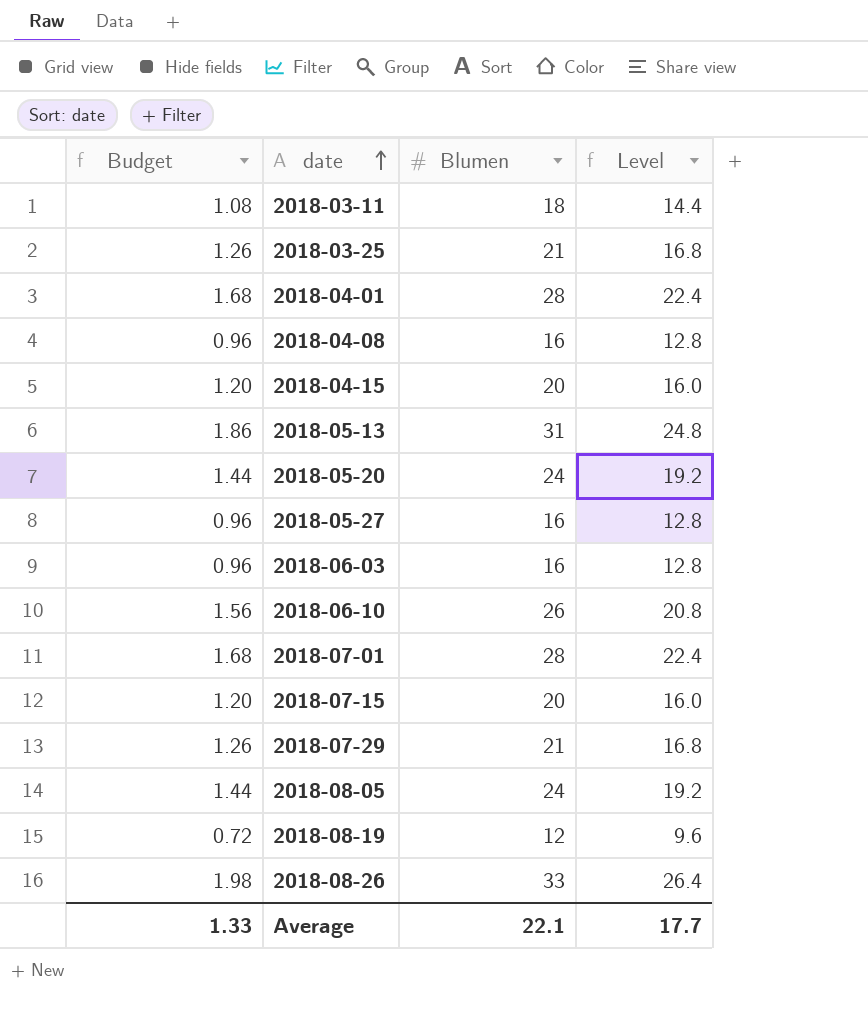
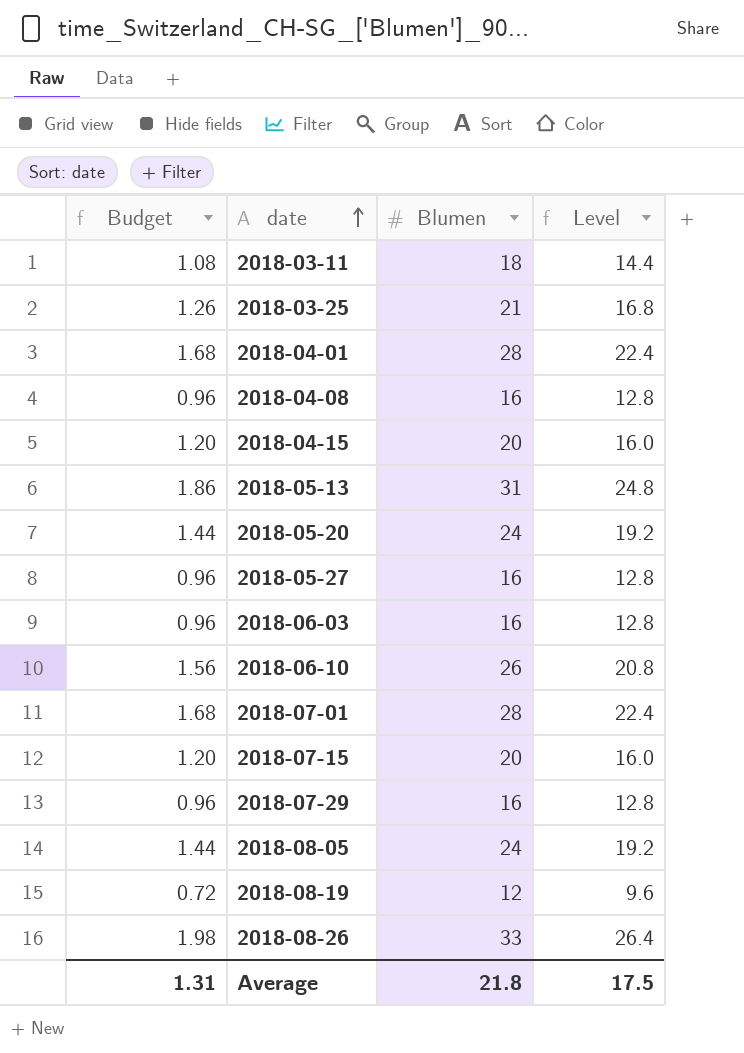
2018-07-29 | Budget: 1.26 -> 0.96
2018-07-29 | Blumen: 21 -> 16
2018-07-29 | Level: 16.8 -> 12.8
Average | Budget: 1.33 -> 1.31
Average | Blumen: 22.1 -> 21.8
Average | Level: 17.7 -> 17.5

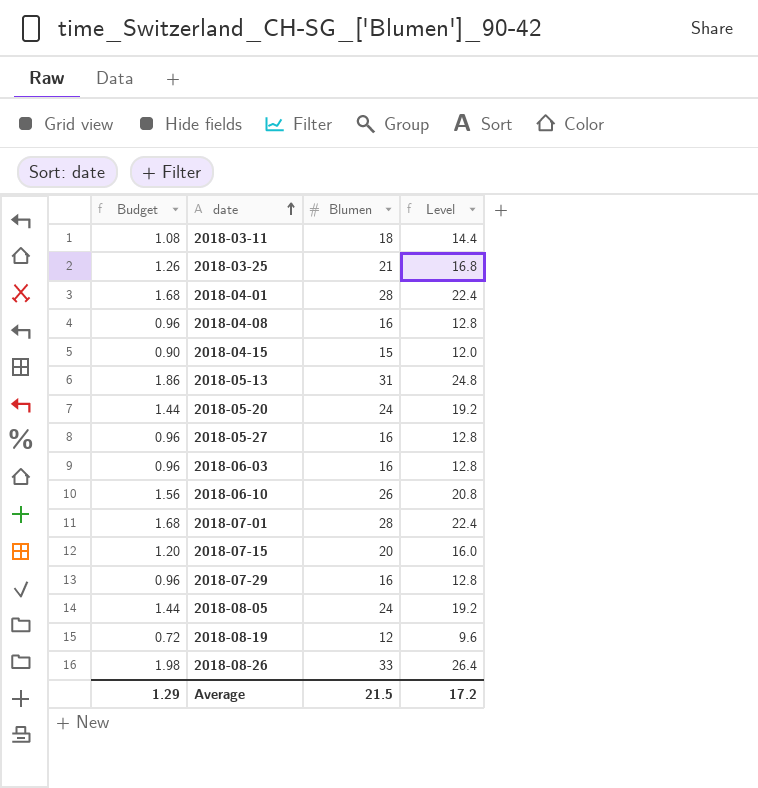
2018-04-15 | Budget: 1.20 -> 0.90
2018-04-15 | Blumen: 20 -> 15
2018-04-15 | Level: 16.0 -> 12.0
Average | Budget: 1.31 -> 1.29
Average | Blumen: 21.8 -> 21.5
Average | Level: 17.5 -> 17.2

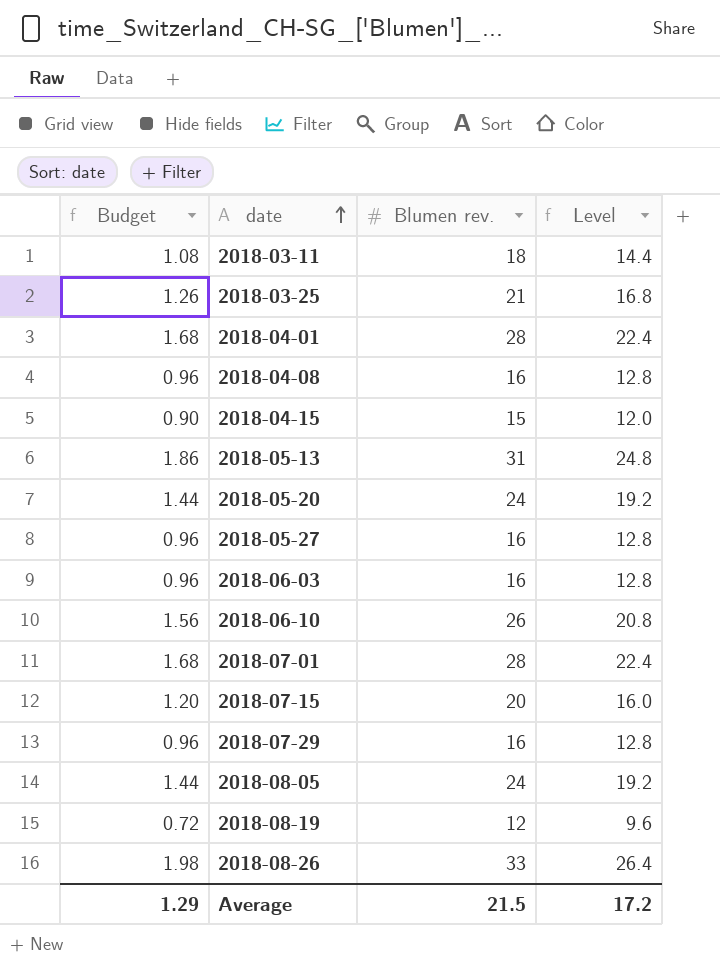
column name: Blumen -> Blumen rev.

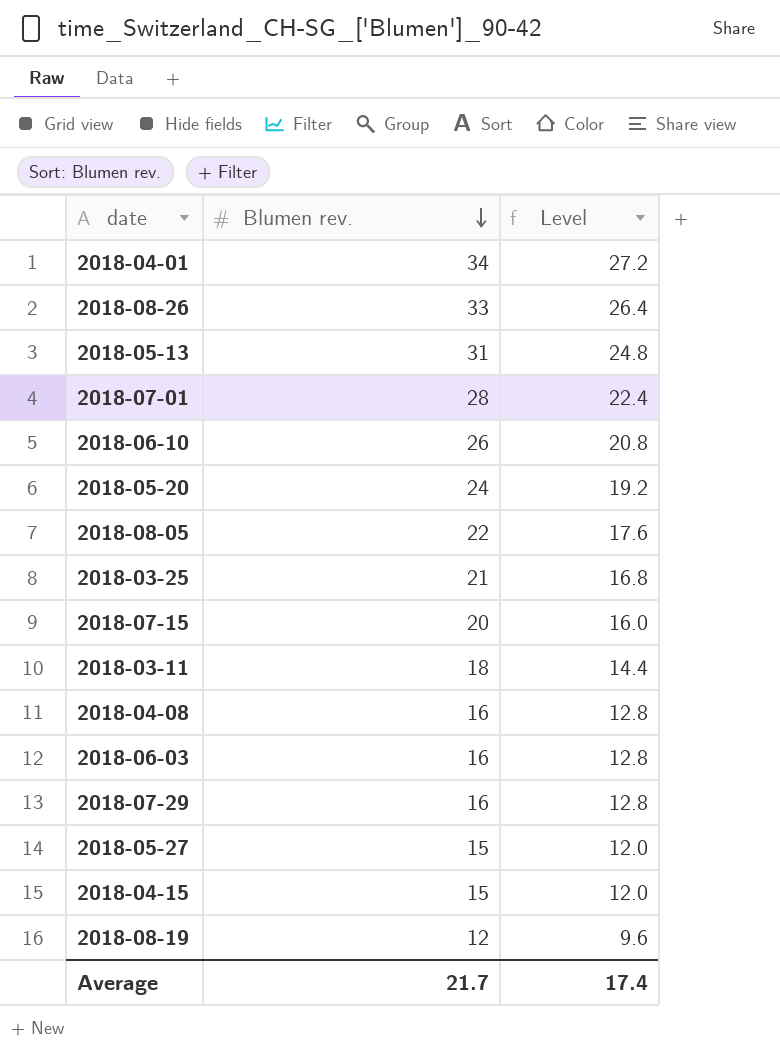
row order: date ascending -> Blumen rev. descending
column Budget | formula: [Blumen rev.] * 0.06 -> none
2018-04-01 | Blumen rev.: 28 -> 34
2018-04-01 | Level: 22.4 -> 27.2
2018-08-05 | Blumen rev.: 24 -> 22
2018-08-05 | Level: 19.2 -> 17.6
2018-05-27 | Blumen rev.: 16 -> 15
2018-05-27 | Level: 12.8 -> 12.0
Average | Blumen rev.: 21.5 -> 21.7
Average | Level: 17.2 -> 17.4

